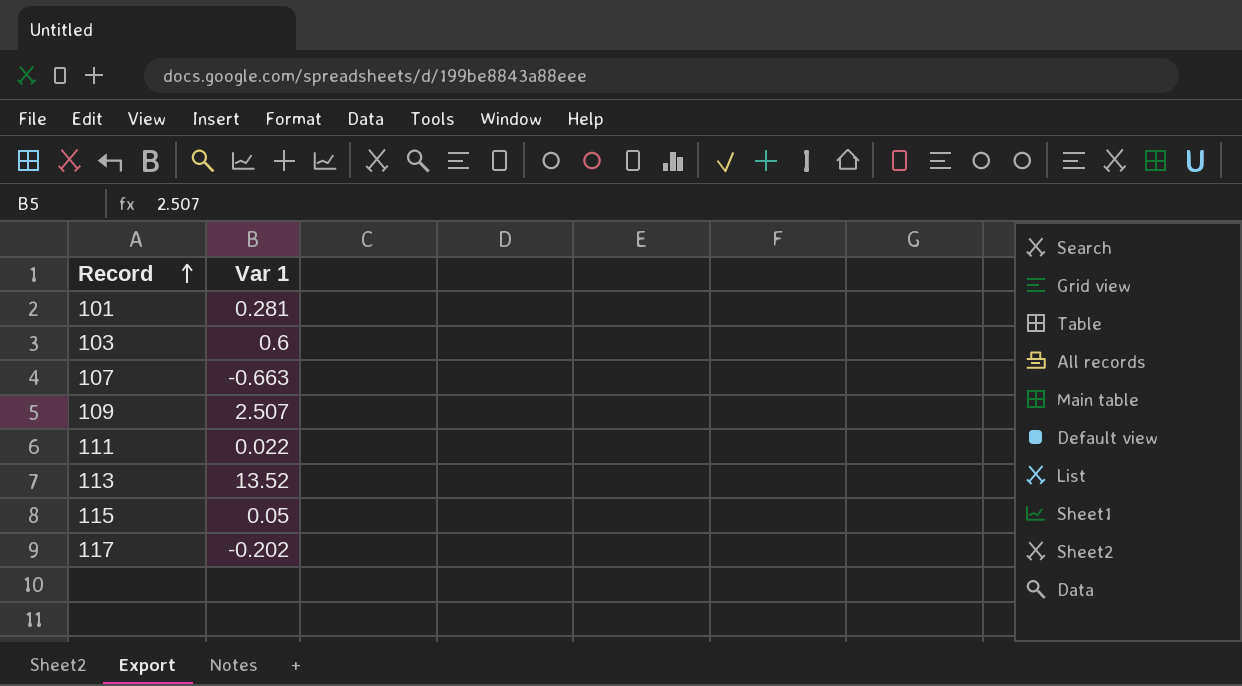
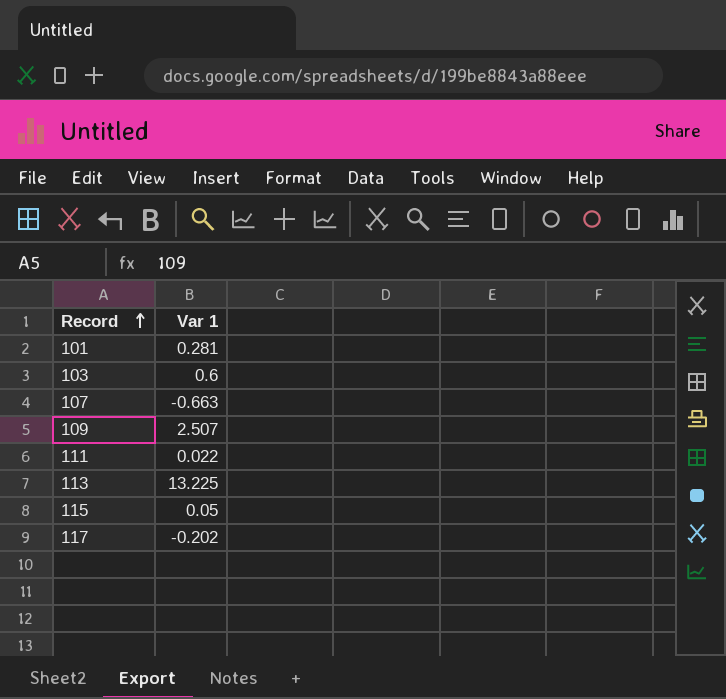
113 | Var 1: 13.52 -> 13.225

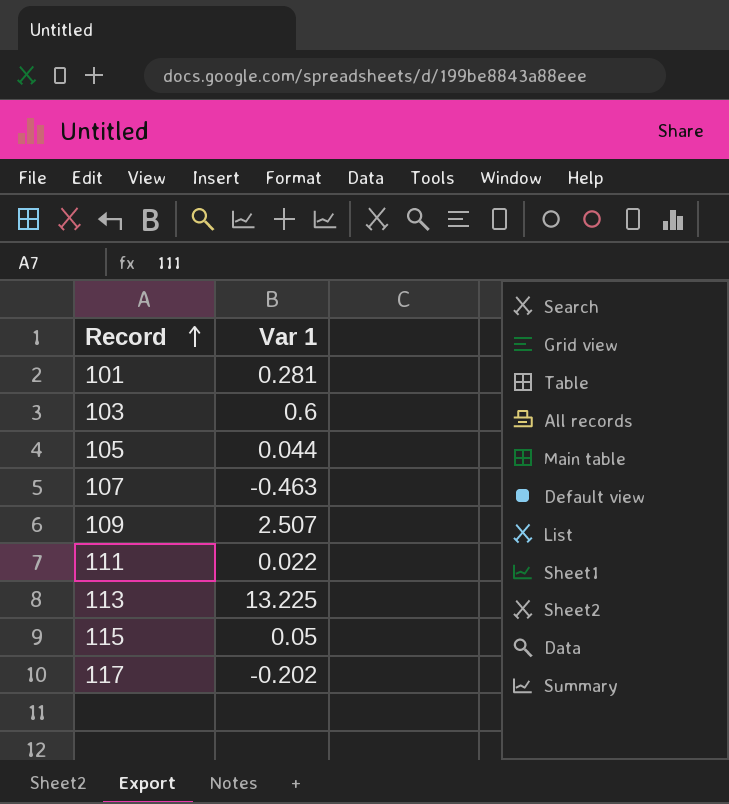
row 105: none -> 0.044
107 | Var 1: -0.663 -> -0.463

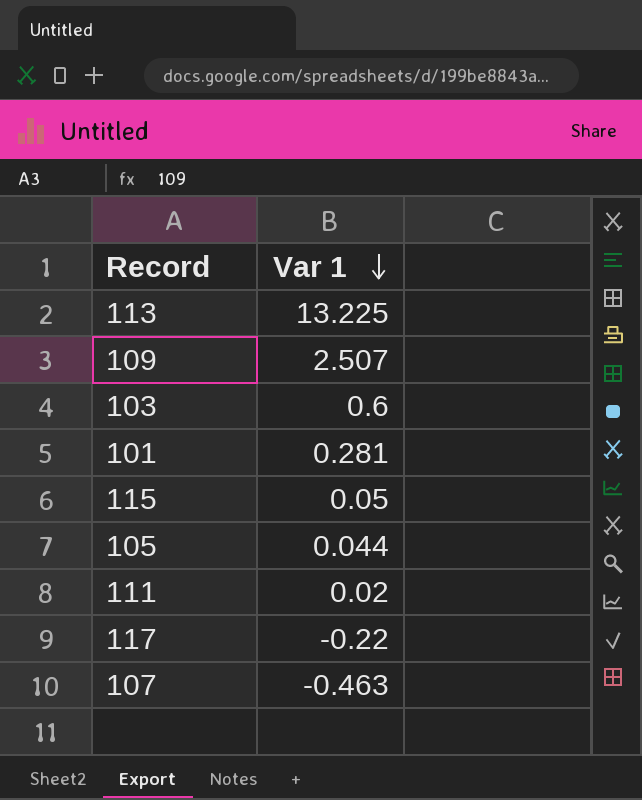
row order: Record ascending -> Var 1 descending
111 | Var 1: 0.022 -> 0.02
117 | Var 1: -0.202 -> -0.22

